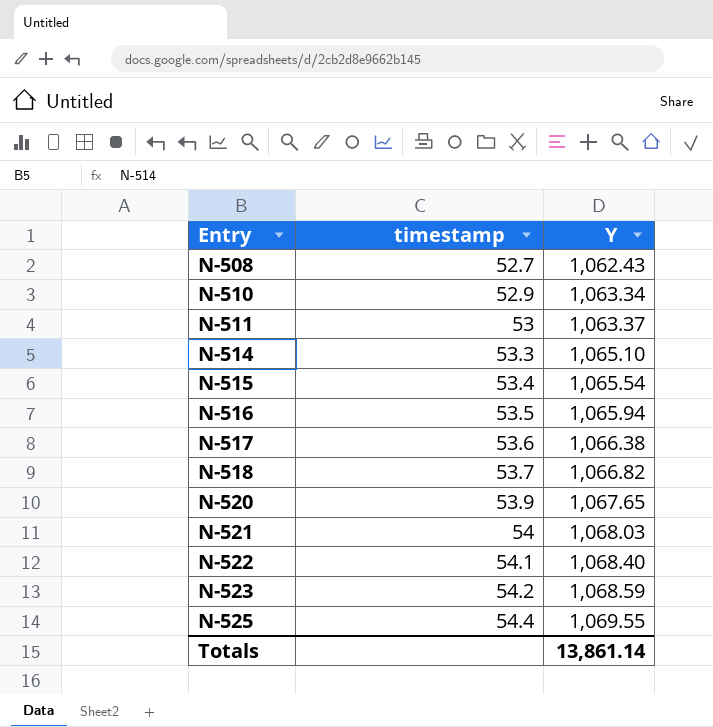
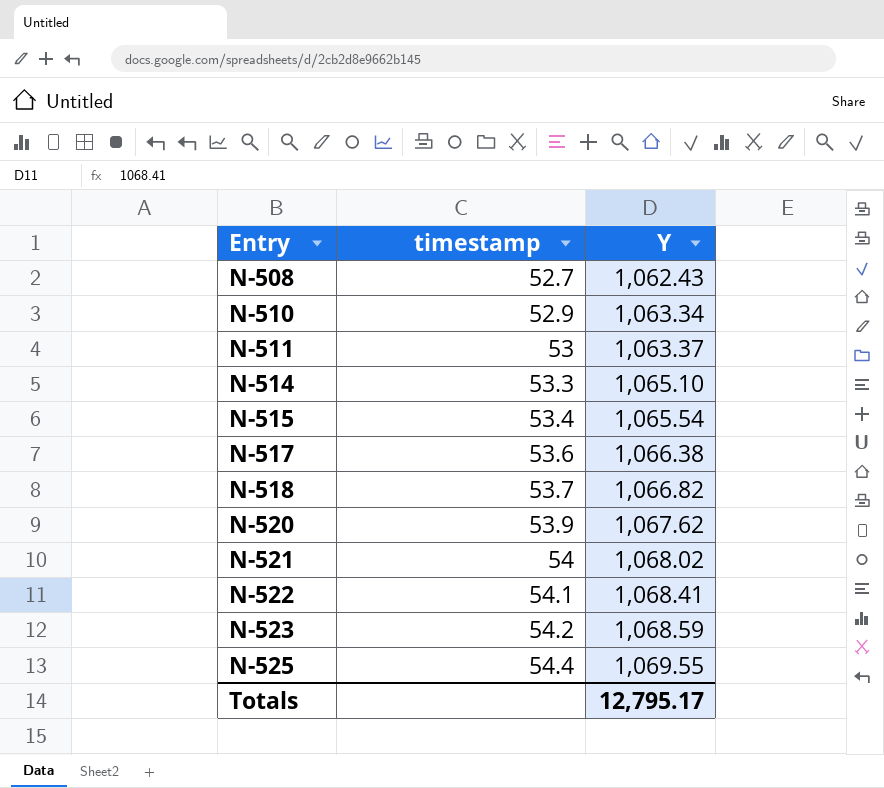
row N-516: 53.5 | 1,065.94 -> none
N-520 | Y: 1,067.65 -> 1,067.62
N-521 | Y: 1,068.03 -> 1,068.02
N-522 | Y: 1,068.40 -> 1,068.41
Totals | Y: 13,861.14 -> 12,795.17

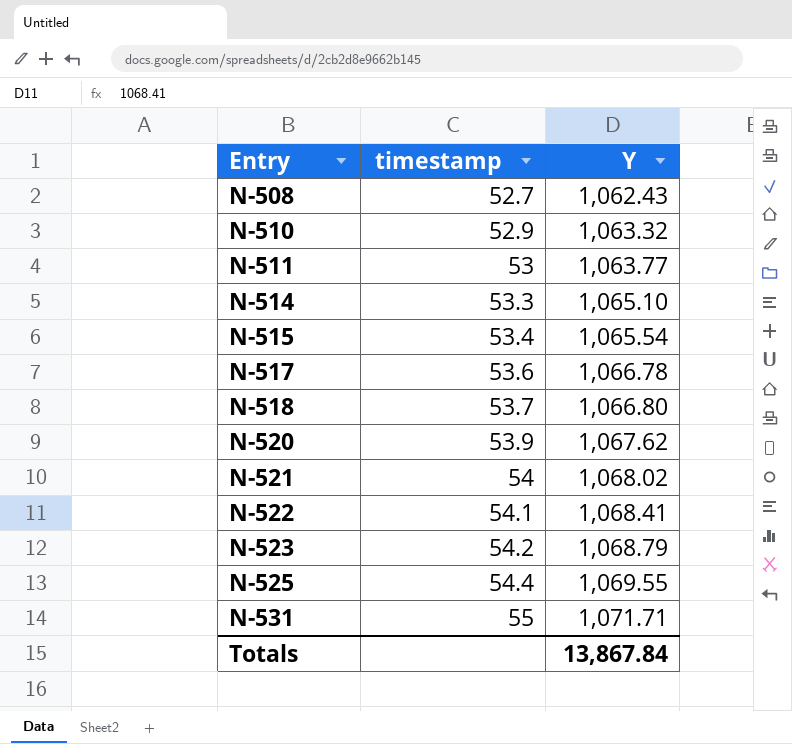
N-510 | Y: 1,063.34 -> 1,063.32
N-511 | Y: 1,063.37 -> 1,063.77
N-517 | Y: 1,066.38 -> 1,066.78
N-518 | Y: 1,066.82 -> 1,066.80
N-523 | Y: 1,068.59 -> 1,068.79
row N-531: none -> 55 | 1,071.71
Totals | Y: 12,795.17 -> 13,867.84

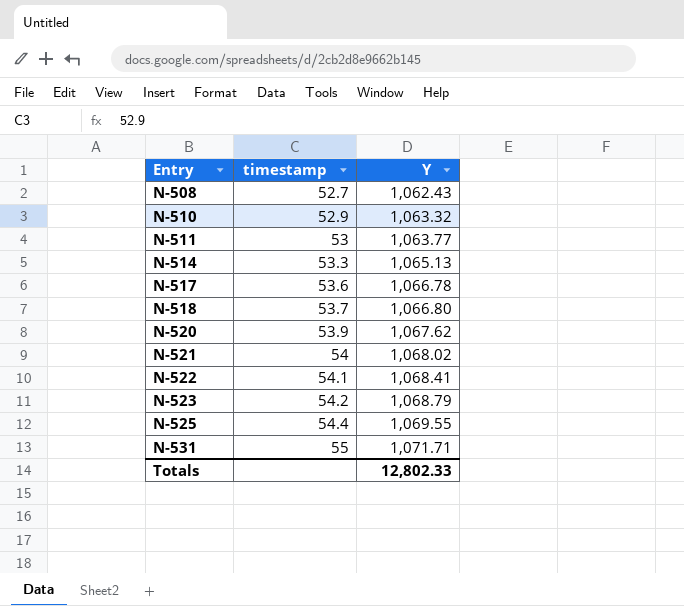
row N-515: 53.4 | 1,065.54 -> none
N-514 | Y: 1,065.10 -> 1,065.13
Totals | Y: 13,867.84 -> 12,802.33

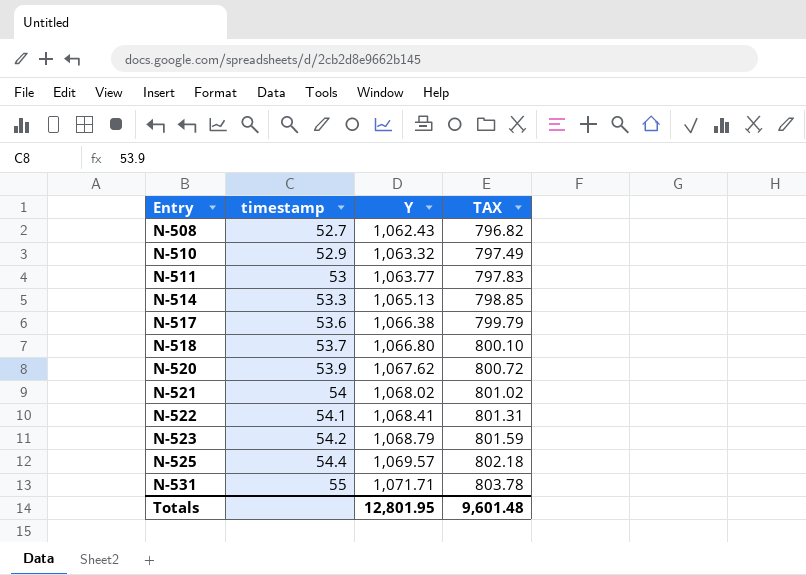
column TAX | formula: none -> [Y] * 0.75
N-517 | Y: 1,066.78 -> 1,066.38
N-525 | Y: 1,069.55 -> 1,069.57
Totals | Y: 12,802.33 -> 12,801.95

